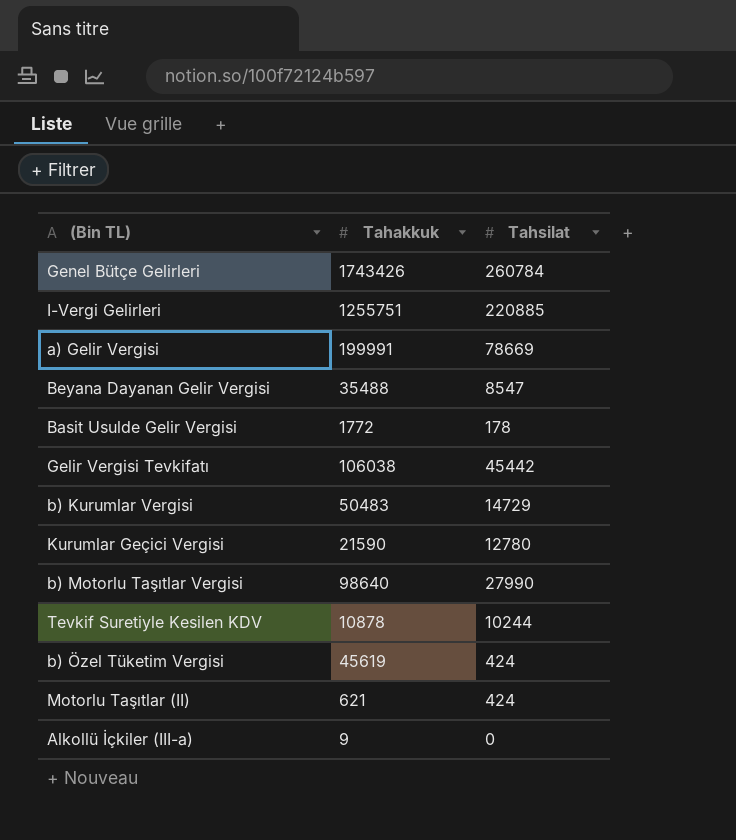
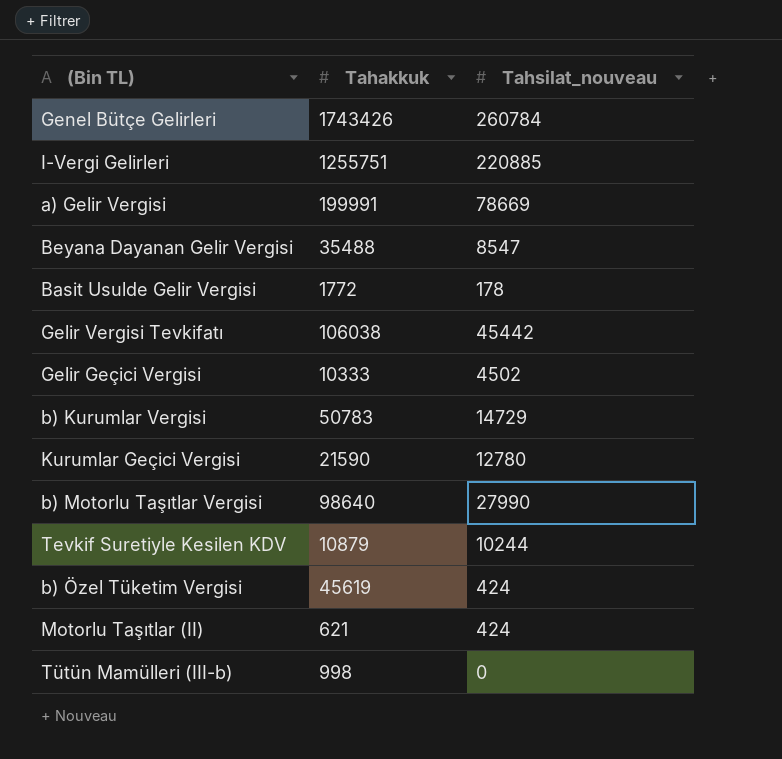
column name: Tahsilat -> Tahsilat_nouveau
row Alkollü İçkiler (III-a): 9 | 0 -> none
row Gelir Geçici Vergisi: none -> 10333 | 4502
b) Kurumlar Vergisi | Tahakkuk: 50483 -> 50783
Tevkif Suretiyle Kesilen KDV | Tahakkuk: 10878 -> 10879
row Tütün Mamülleri (III-b): none -> 998 | 0

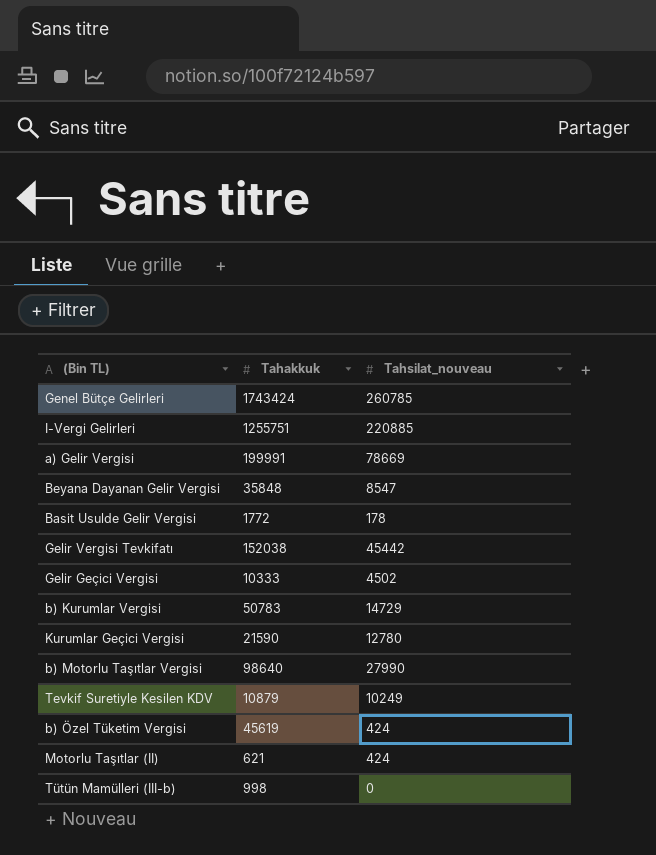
Genel Bütçe Gelirleri | Tahakkuk: 1743426 -> 1743424
Genel Bütçe Gelirleri | Tahsilat_nouveau: 260784 -> 260785
Beyana Dayanan Gelir Vergisi | Tahakkuk: 35488 -> 35848
Gelir Vergisi Tevkifatı | Tahakkuk: 106038 -> 152038
Tevkif Suretiyle Kesilen KDV | Tahsilat_nouveau: 10244 -> 10249

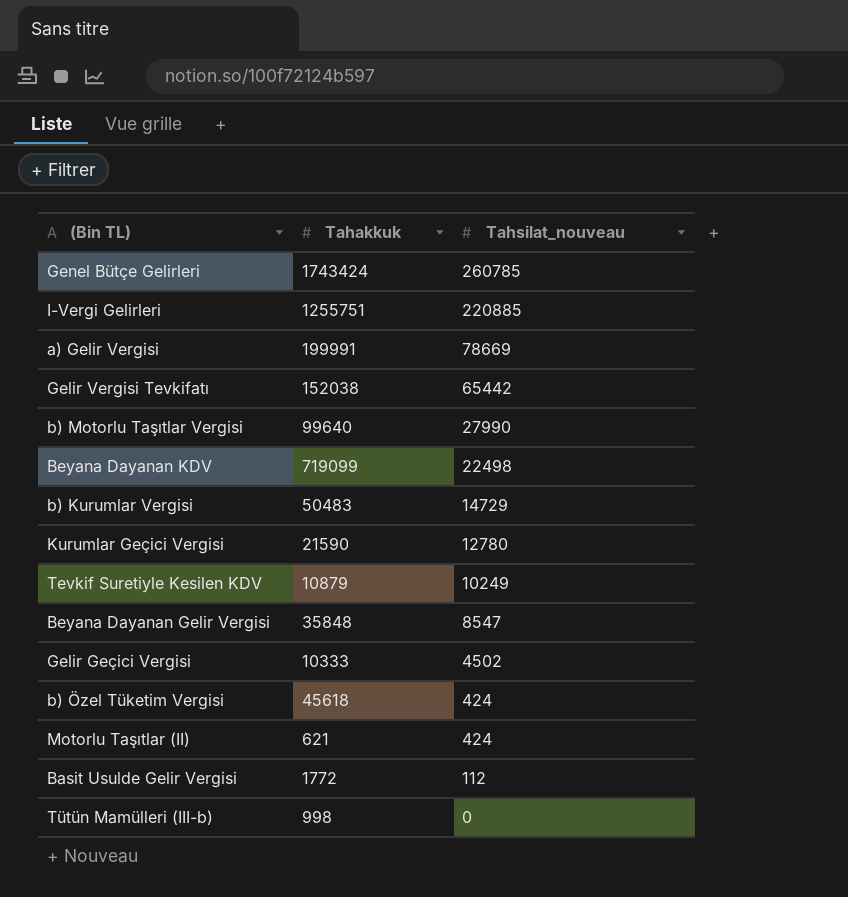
row order: none -> Tahsilat_nouveau descending
Gelir Vergisi Tevkifatı | Tahsilat_nouveau: 45442 -> 65442
b) Motorlu Taşıtlar Vergisi | Tahakkuk: 98640 -> 99640
row Beyana Dayanan KDV: none -> 719099 | 22498
b) Kurumlar Vergisi | Tahakkuk: 50783 -> 50483
b) Özel Tüketim Vergisi | Tahakkuk: 45619 -> 45618
Basit Usulde Gelir Vergisi | Tahsilat_nouveau: 178 -> 112

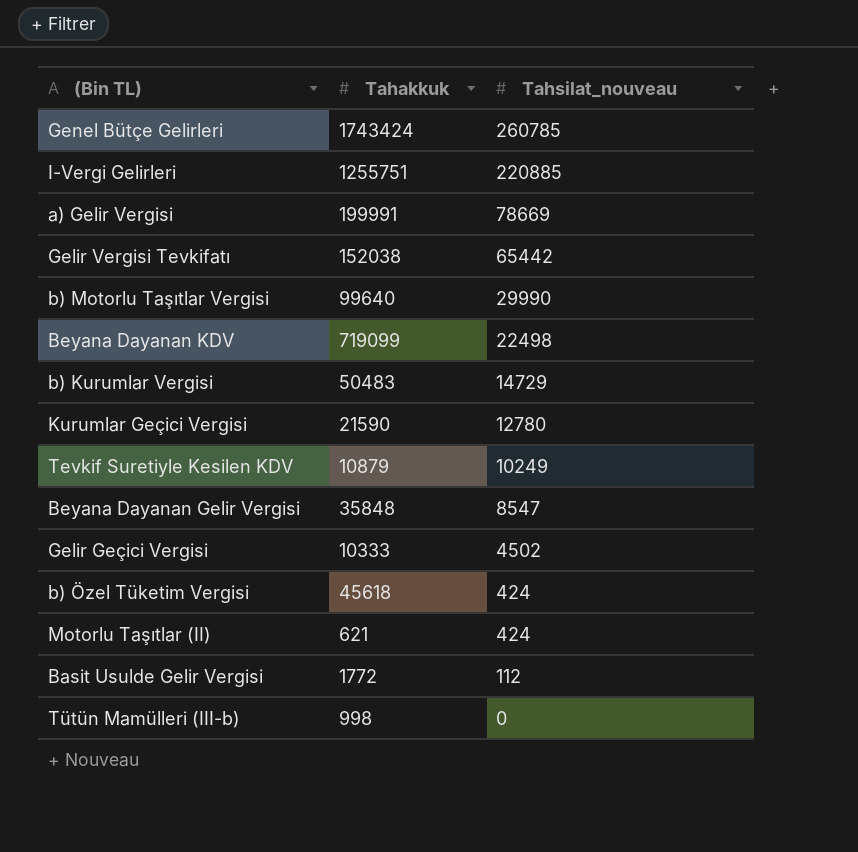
b) Motorlu Taşıtlar Vergisi | Tahsilat_nouveau: 27990 -> 29990

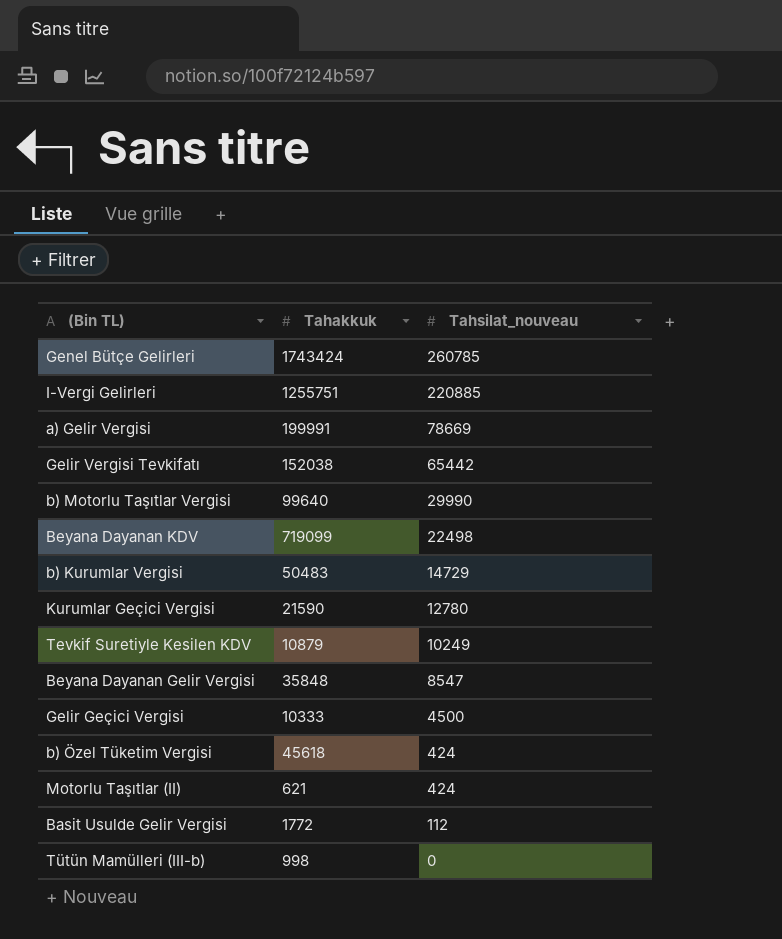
Gelir Geçici Vergisi | Tahsilat_nouveau: 4502 -> 4500

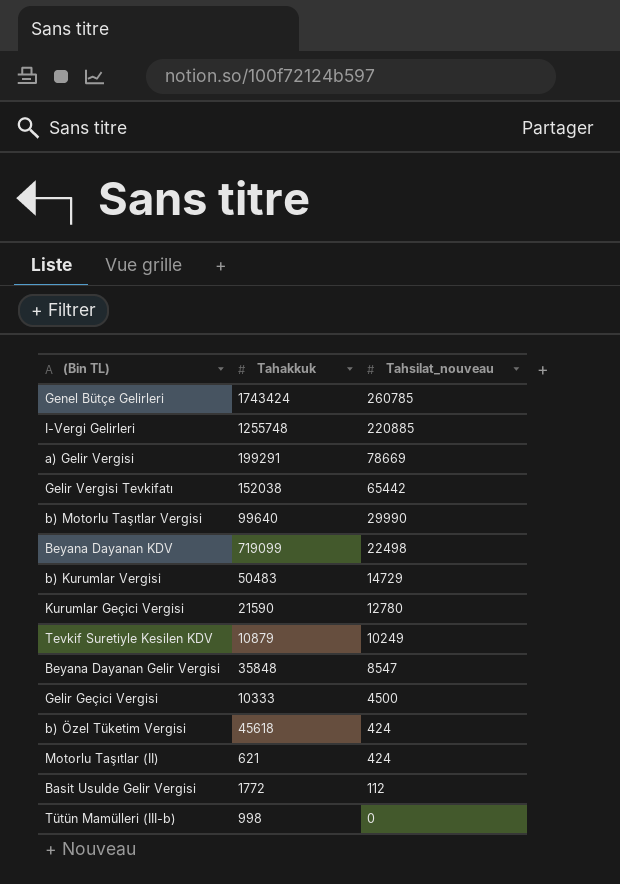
I-Vergi Gelirleri | Tahakkuk: 1255751 -> 1255748
a) Gelir Vergisi | Tahakkuk: 199991 -> 199291

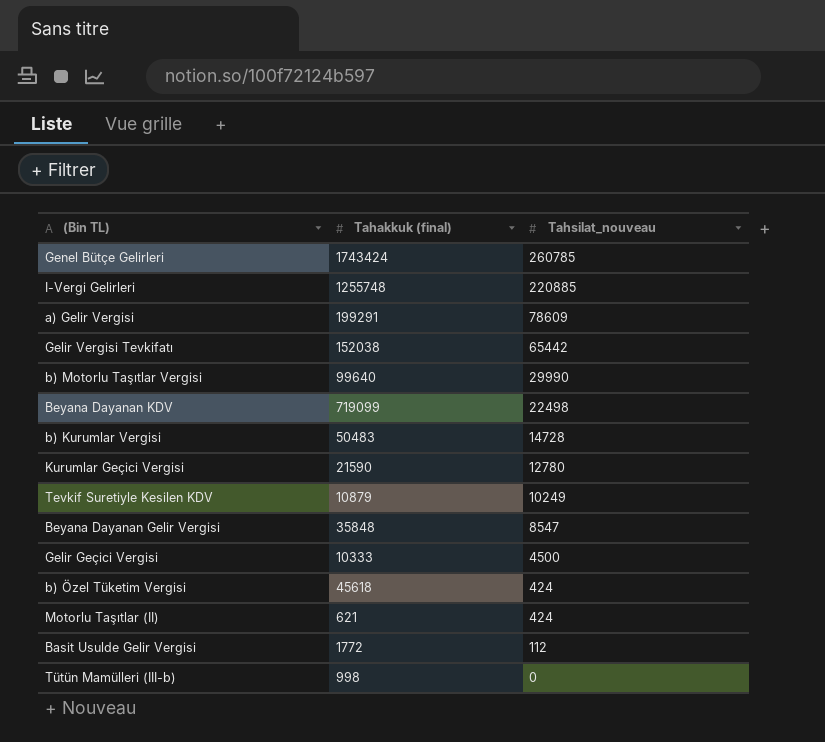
column name: Tahakkuk -> Tahakkuk (final)
a) Gelir Vergisi | Tahsilat_nouveau: 78669 -> 78609
b) Kurumlar Vergisi | Tahsilat_nouveau: 14729 -> 14728

